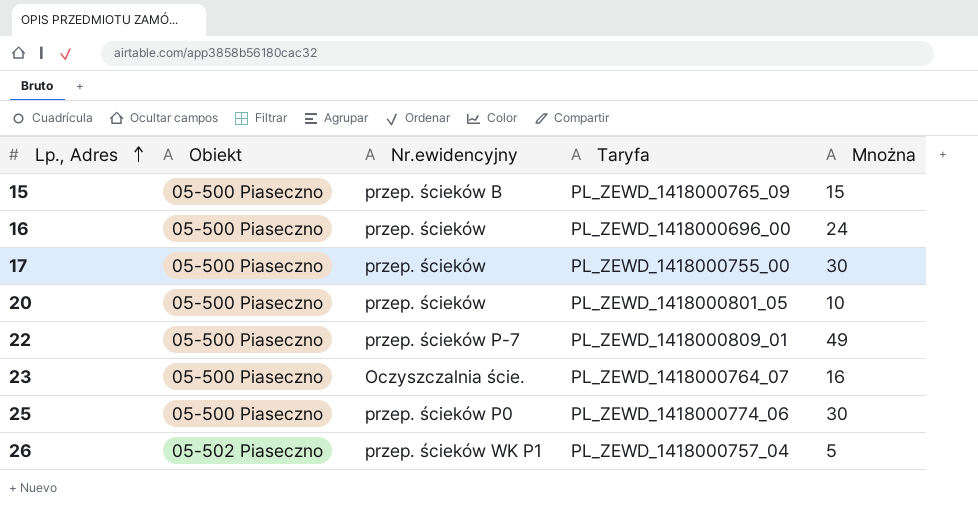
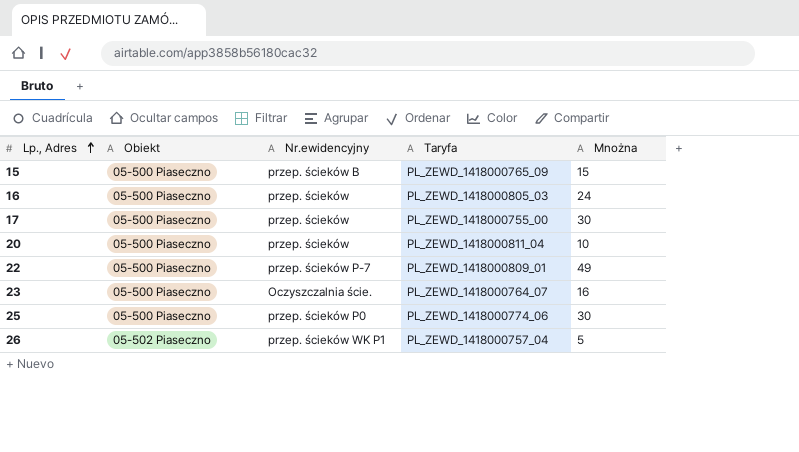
16 | Taryfa: PL_ZEWD_1418000696_00 -> PL_ZEWD_1418000805_03
20 | Taryfa: PL_ZEWD_1418000801_05 -> PL_ZEWD_1418000811_04

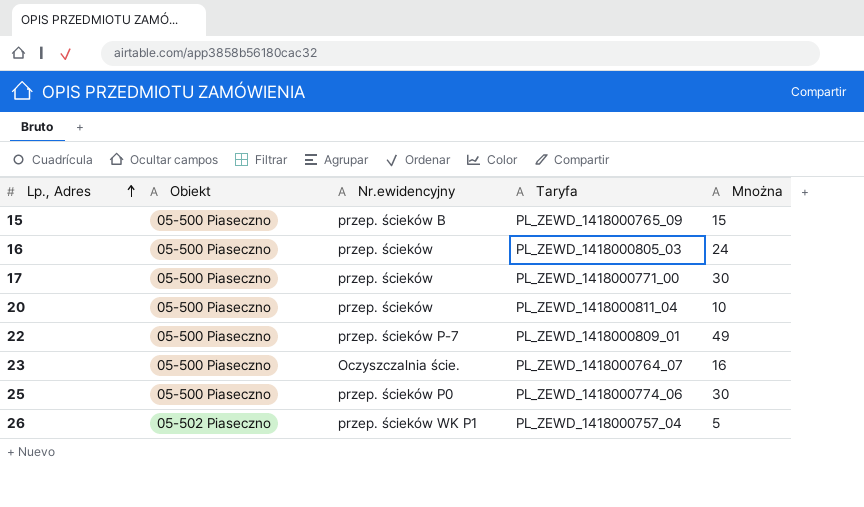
17 | Taryfa: PL_ZEWD_1418000755_00 -> PL_ZEWD_1418000771_00

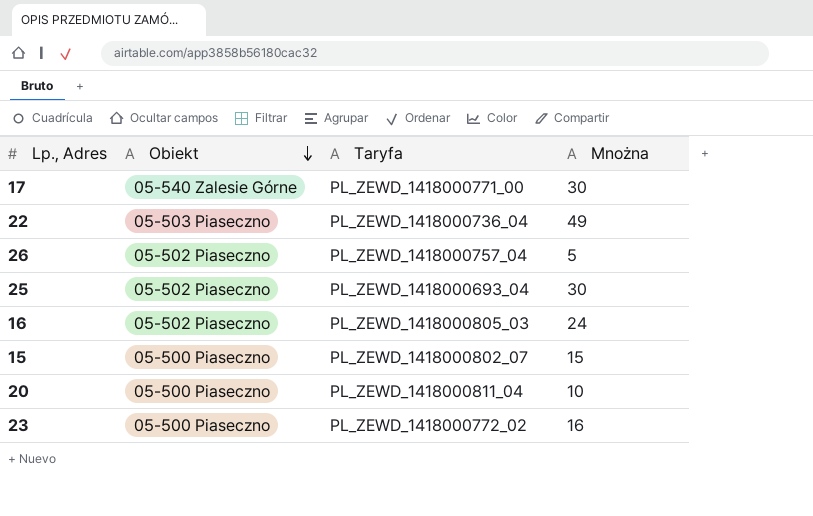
row order: Lp., Adres ascending -> Obiekt descending
column Nr.ewidencyjny | position: 3 -> none
17 | Obiekt: 05-500 Piaseczno -> 05-540 Zalesie Górne
22 | Obiekt: 05-500 Piaseczno -> 05-503 Piaseczno
22 | Taryfa: PL_ZEWD_1418000809_01 -> PL_ZEWD_1418000736_04
25 | Obiekt: 05-500 Piaseczno -> 05-502 Piaseczno
25 | Taryfa: PL_ZEWD_1418000774_06 -> PL_ZEWD_1418000693_04
16 | Obiekt: 05-500 Piaseczno -> 05-502 Piaseczno
15 | Taryfa: PL_ZEWD_1418000765_09 -> PL_ZEWD_1418000802_07
23 | Taryfa: PL_ZEWD_1418000764_07 -> PL_ZEWD_1418000772_02

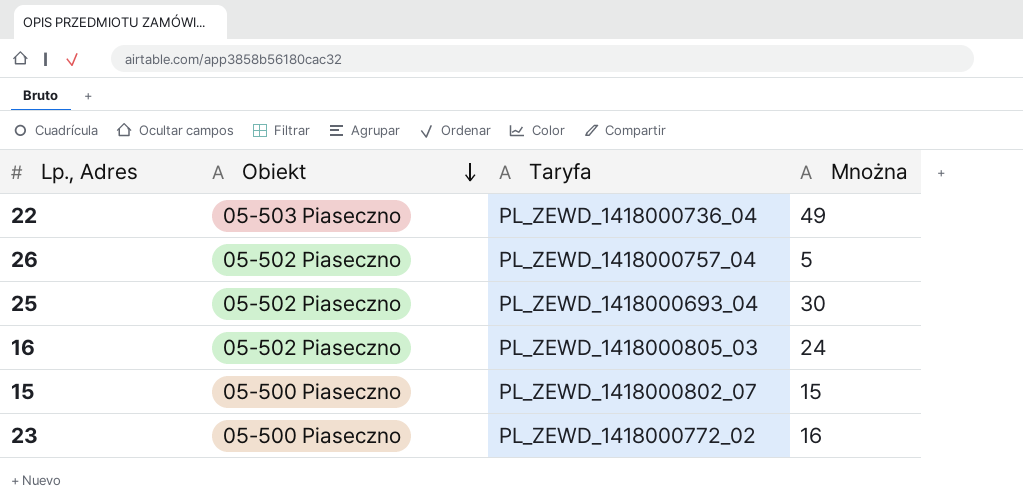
row 17: 05-540 Zalesie Górne | PL_ZEWD_1418000771_00 | 30 -> none
row 20: 05-500 Piaseczno | PL_ZEWD_1418000811_04 | 10 -> none

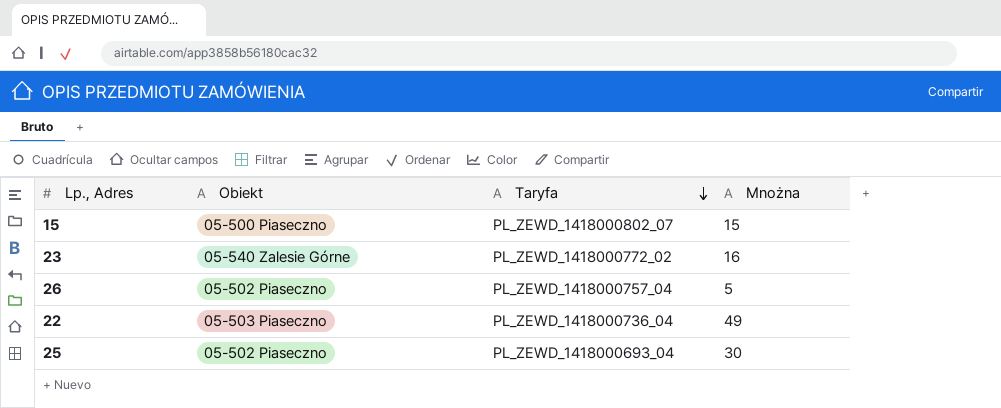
row order: Obiekt descending -> Taryfa descending
row 16: 05-502 Piaseczno | PL_ZEWD_1418000805_03 | 24 -> none
23 | Obiekt: 05-500 Piaseczno -> 05-540 Zalesie Górne

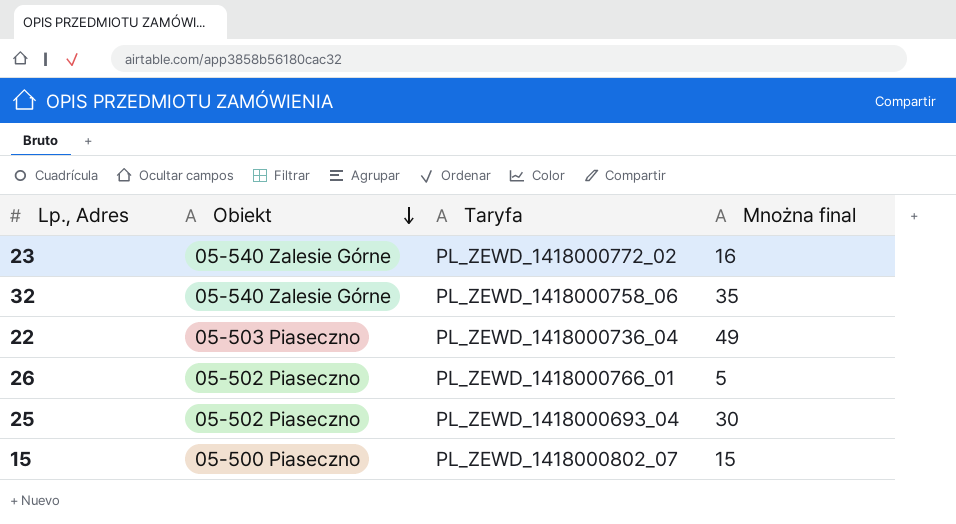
row order: Taryfa descending -> Obiekt descending
column name: Mnożna -> Mnożna final
row 32: none -> 05-540 Zalesie Górne | PL_ZEWD_1418000758_06 | 35
26 | Taryfa: PL_ZEWD_1418000757_04 -> PL_ZEWD_1418000766_01

